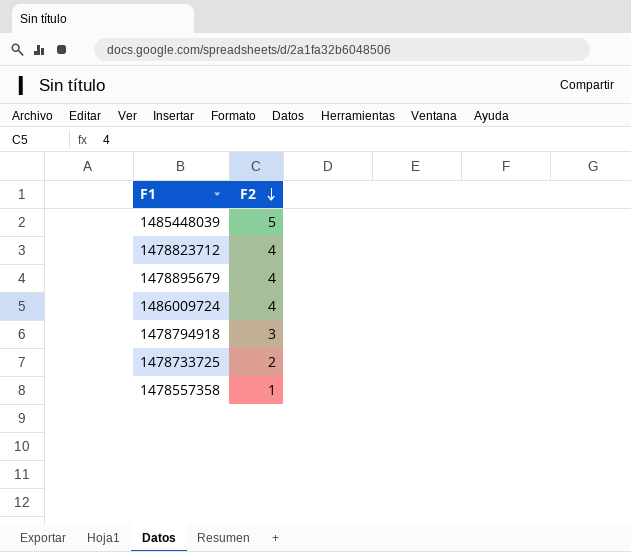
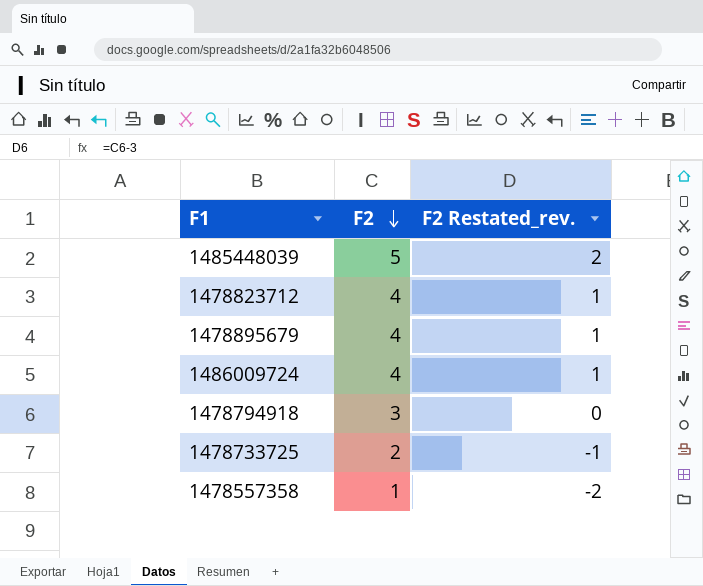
column F2 Restated_rev. | formula: none -> [F2] - 3

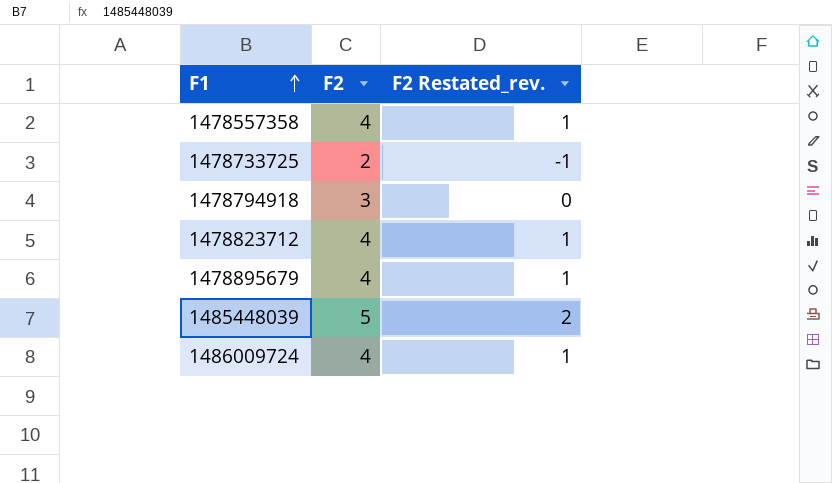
row order: F2 descending -> F1 ascending
1478557358 | F2: 1 -> 4
1478557358 | F2 Restated_rev.: -2 -> 1

